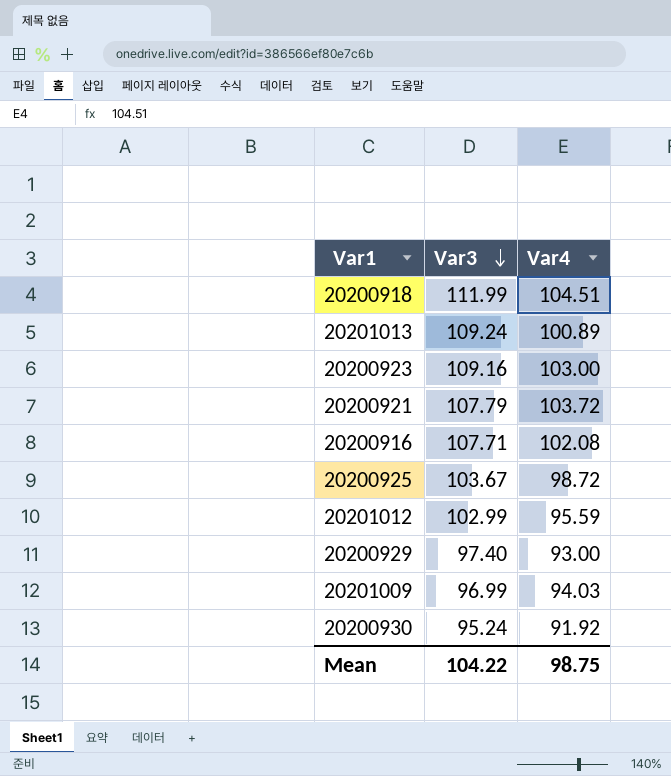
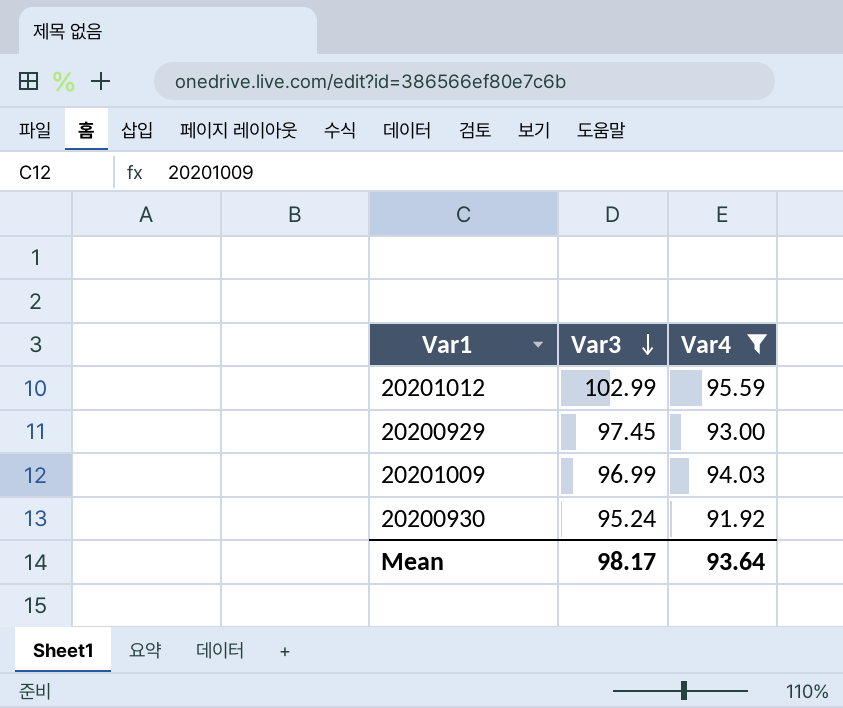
filter: none -> Var4 <= 95.59
20200929 | Var3: 97.40 -> 97.45
Mean | Var3: 104.22 -> 98.17
Mean | Var4: 98.75 -> 93.64

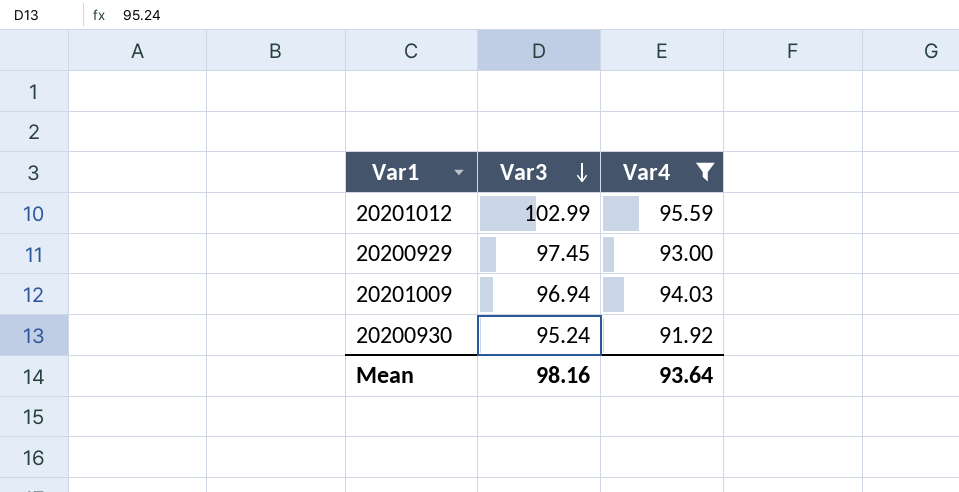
20201009 | Var3: 96.99 -> 96.94
Mean | Var3: 98.17 -> 98.16

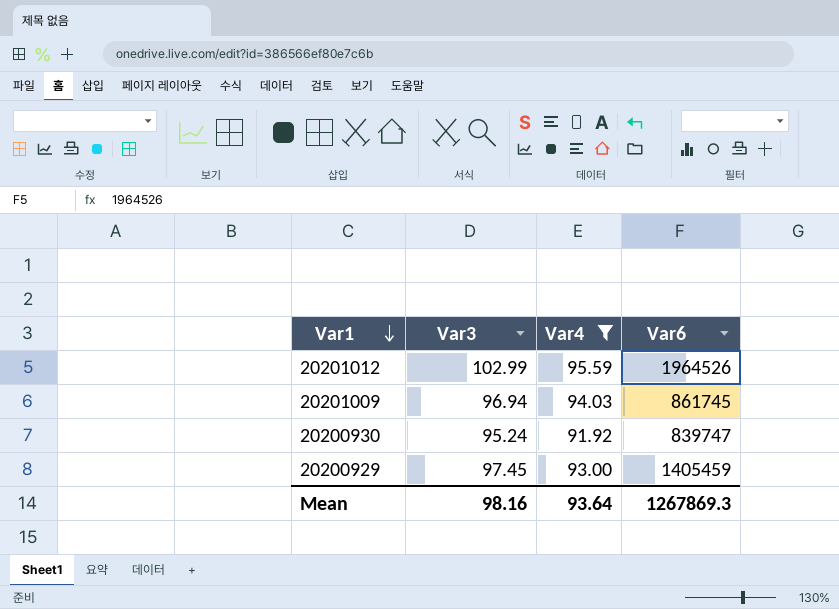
row order: Var3 descending -> Var1 descending
column Var6 | position: none -> 4

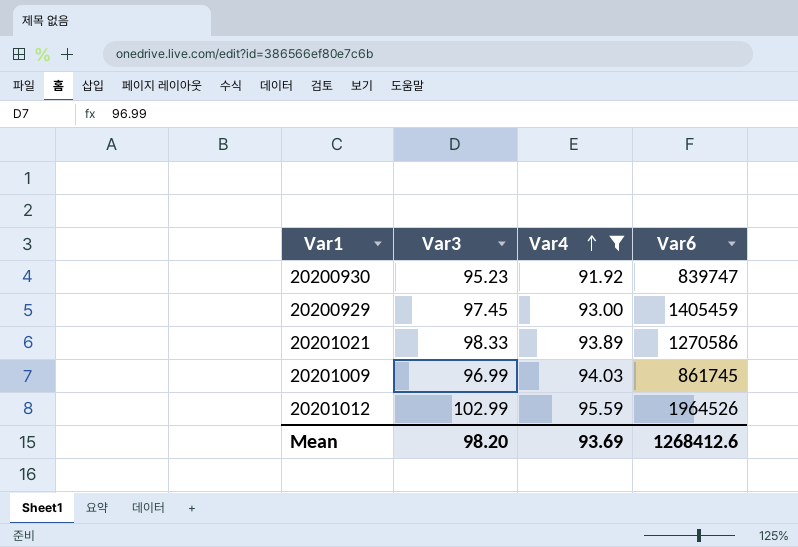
row order: Var1 descending -> Var4 ascending
20200930 | Var3: 95.24 -> 95.23
row 20201021: none -> 98.33 | 93.89 | 1270586
20201009 | Var3: 96.94 -> 96.99
Mean | Var3: 98.16 -> 98.20
Mean | Var4: 93.64 -> 93.69
Mean | Var6: 1267869.3 -> 1268412.6

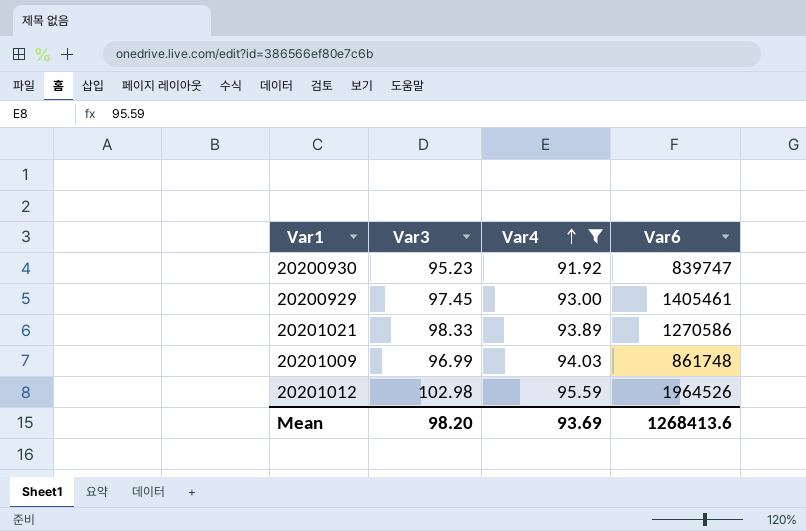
20200929 | Var6: 1405459 -> 1405461
20201009 | Var6: 861745 -> 861748
20201012 | Var3: 102.99 -> 102.98
Mean | Var6: 1268412.6 -> 1268413.6

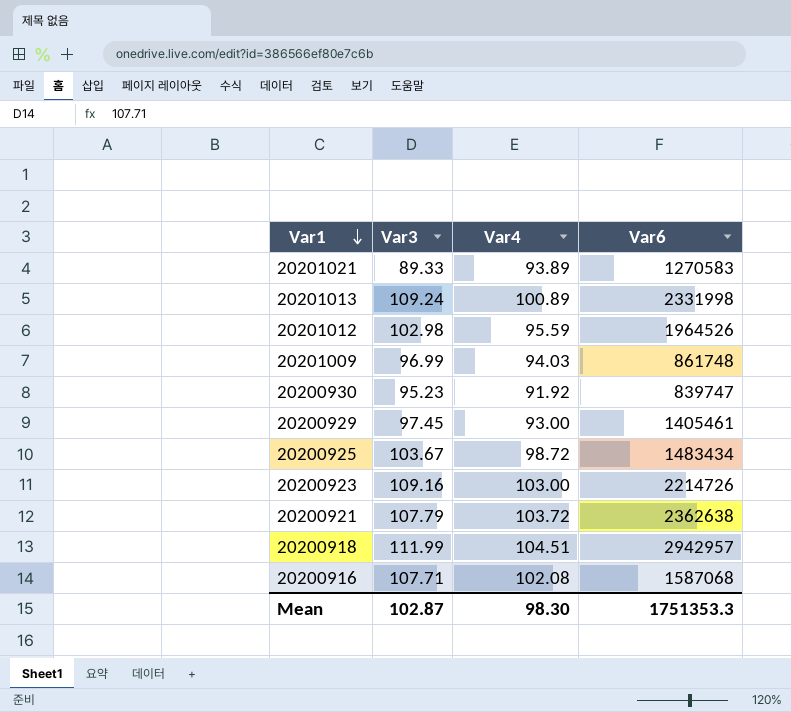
filter: Var4 <= 95.59 -> none
row order: Var4 ascending -> Var1 descending
20201021 | Var3: 98.33 -> 89.33
20201021 | Var6: 1270586 -> 1270583
Mean | Var3: 98.20 -> 102.87
Mean | Var4: 93.69 -> 98.30
Mean | Var6: 1268413.6 -> 1751353.3

